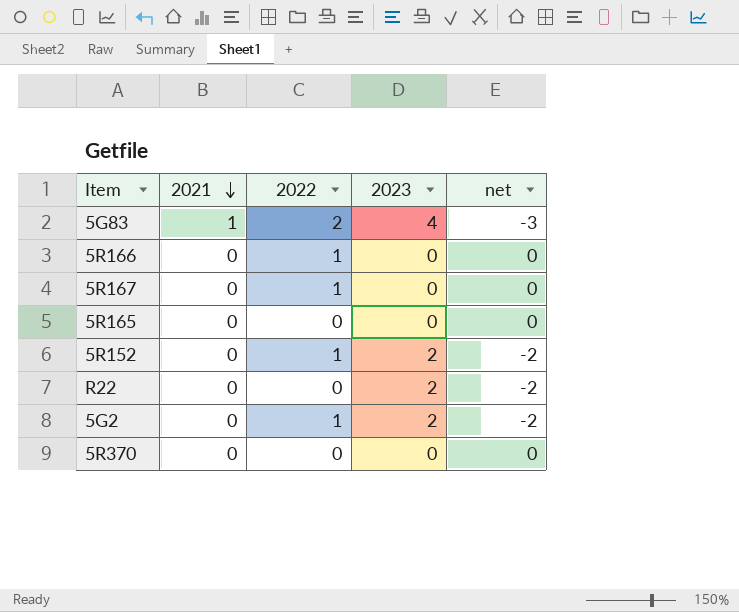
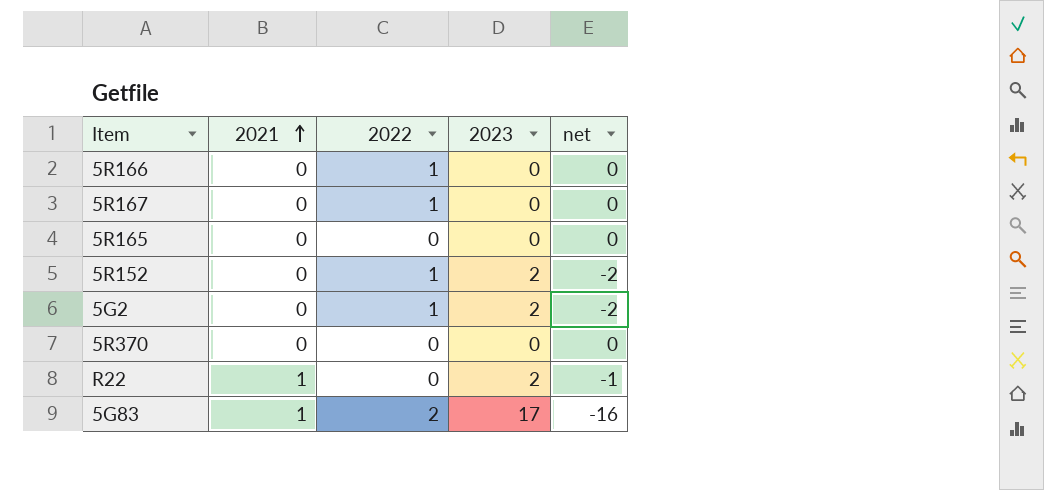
row order: 2021 descending -> 2021 ascending
R22 | 2021: 0 -> 1
R22 | net: -2 -> -1
5G83 | 2023: 4 -> 17
5G83 | net: -3 -> -16

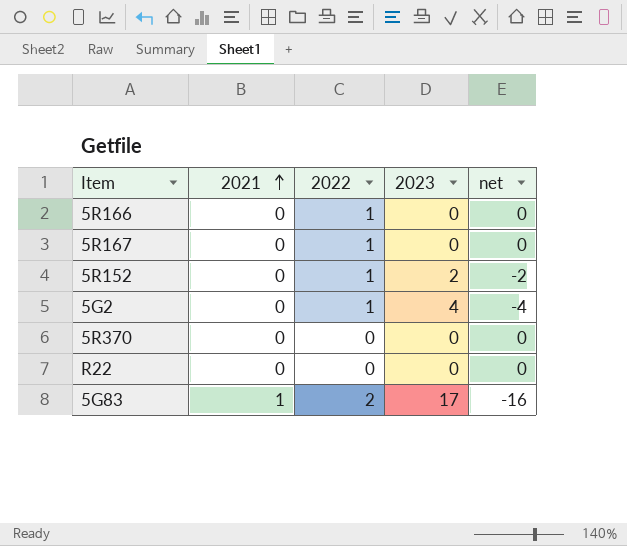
row 5R165: 0 | 0 | 0 | 0 -> none
5G2 | 2023: 2 -> 4
5G2 | net: -2 -> -4
R22 | 2021: 1 -> 0
R22 | 2023: 2 -> 0
R22 | net: -1 -> 0

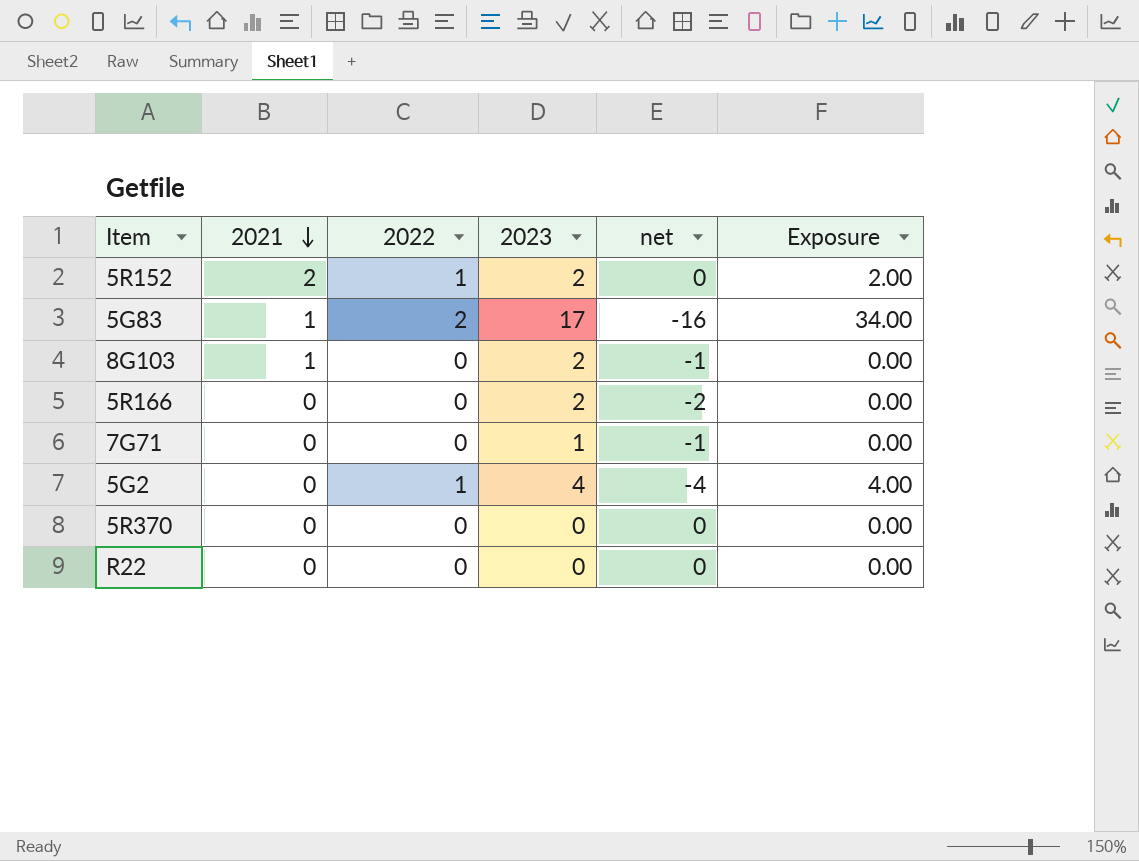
row order: 2021 ascending -> 2021 descending
column Exposure | formula: none -> [2022] * [2023]
row 5R167: 0 | 1 | 0 | 0 -> none
5R152 | 2021: 0 -> 2
5R152 | net: -2 -> 0
row 8G103: none -> 1 | 0 | 2 | -1 | 0.00
5R166 | 2022: 1 -> 0
5R166 | 2023: 0 -> 2
5R166 | net: 0 -> -2
row 7G71: none -> 0 | 0 | 1 | -1 | 0.00

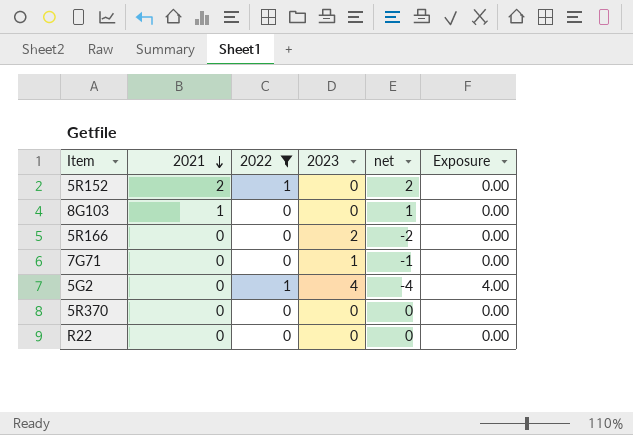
filter: none -> 2022 != 2
5R152 | 2023: 2 -> 0
5R152 | net: 0 -> 2
5R152 | Exposure: 2.00 -> 0.00
8G103 | 2023: 2 -> 0
8G103 | net: -1 -> 1

